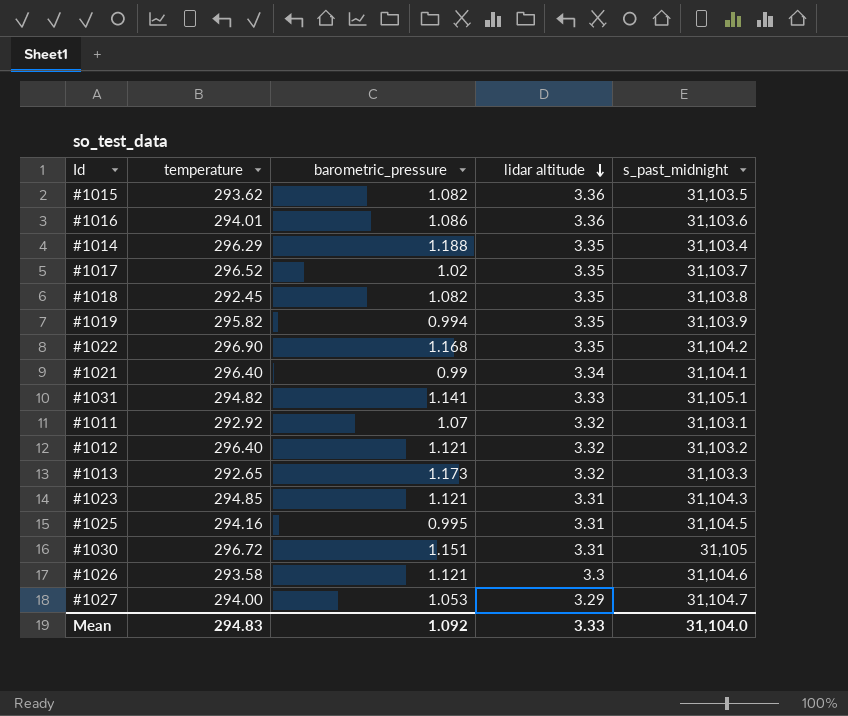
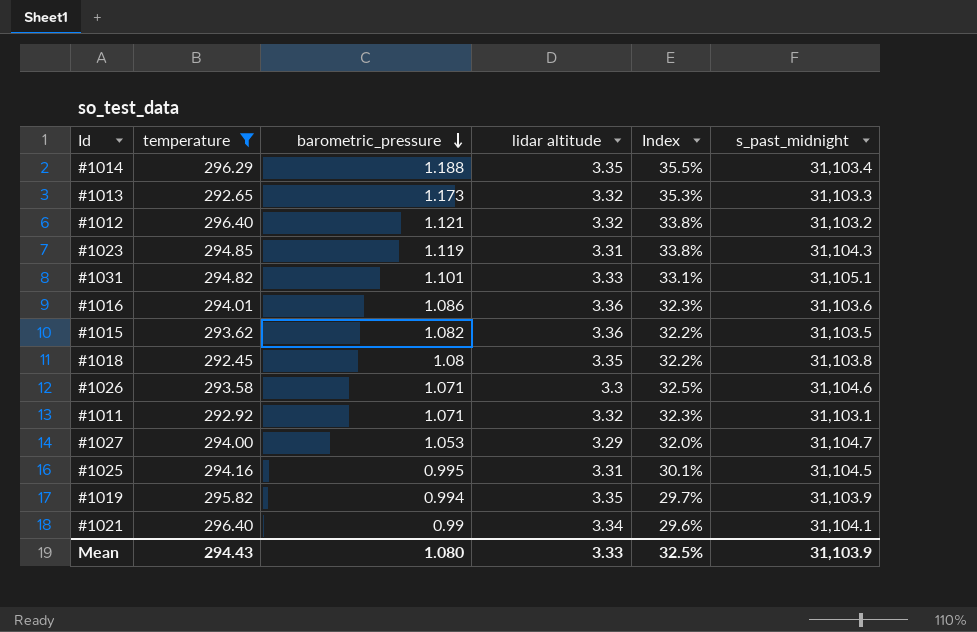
filter: none -> temperature <= 296.40
row order: lidar altitude descending -> barometric_pressure descending
column Index | formula: none -> [barometric_pressure] / [lidar altitude]
#1023 | barometric_pressure: 1.121 -> 1.119
#1031 | barometric_pressure: 1.141 -> 1.101
#1018 | barometric_pressure: 1.082 -> 1.08
#1026 | barometric_pressure: 1.121 -> 1.071
#1011 | barometric_pressure: 1.07 -> 1.071
Mean | temperature: 294.83 -> 294.43
Mean | barometric_pressure: 1.092 -> 1.080
Mean | s_past_midnight: 31,104.0 -> 31,103.9

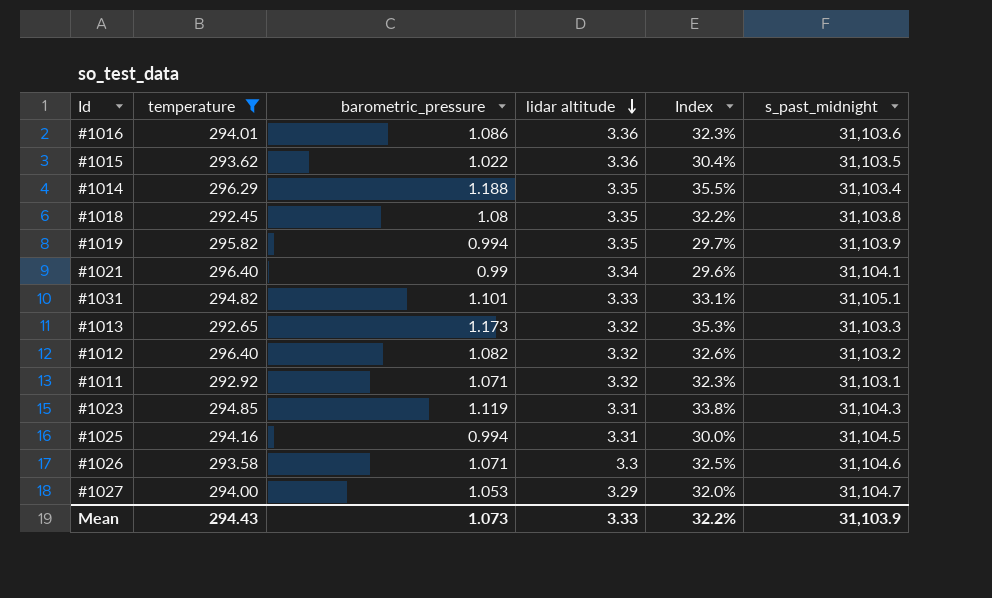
row order: barometric_pressure descending -> lidar altitude descending
#1015 | barometric_pressure: 1.082 -> 1.022
#1015 | Index: 32.2% -> 30.4%
#1012 | barometric_pressure: 1.121 -> 1.082
#1012 | Index: 33.8% -> 32.6%
#1025 | barometric_pressure: 0.995 -> 0.994
#1025 | Index: 30.1% -> 30.0%
Mean | barometric_pressure: 1.080 -> 1.073
Mean | Index: 32.5% -> 32.2%

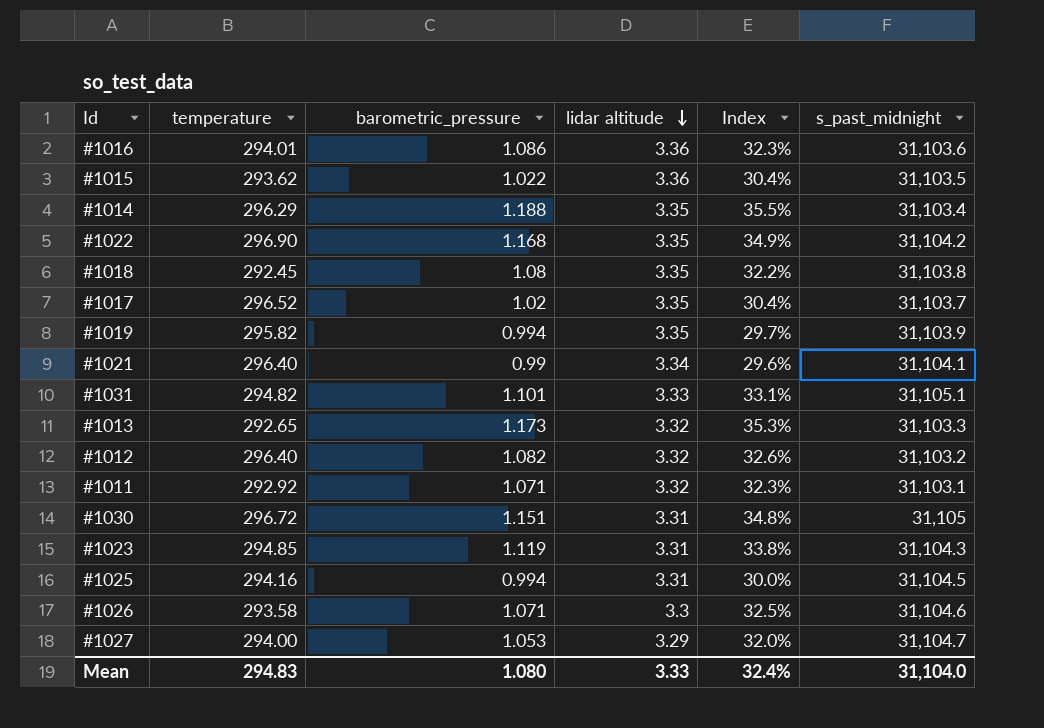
filter: temperature <= 296.40 -> none
Mean | temperature: 294.43 -> 294.83
Mean | barometric_pressure: 1.073 -> 1.080
Mean | Index: 32.2% -> 32.4%
Mean | s_past_midnight: 31,103.9 -> 31,104.0

